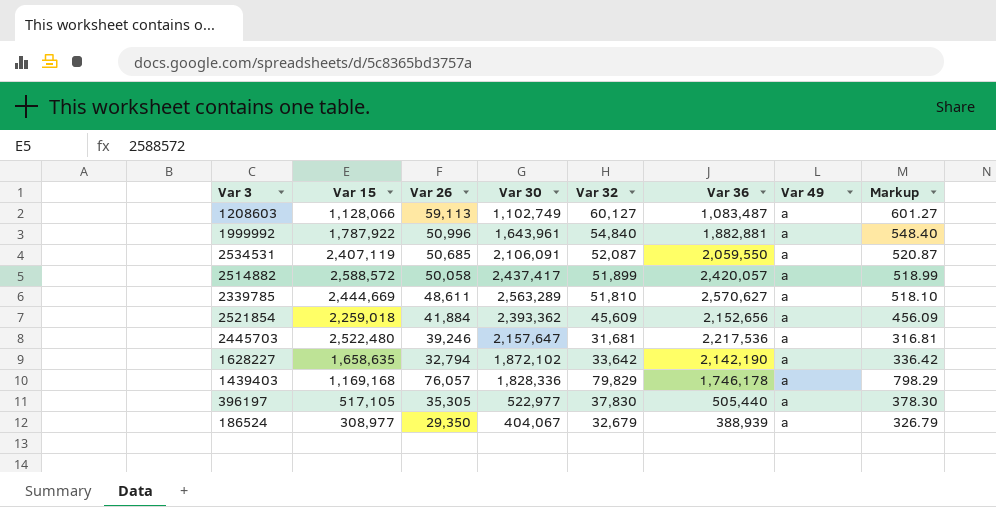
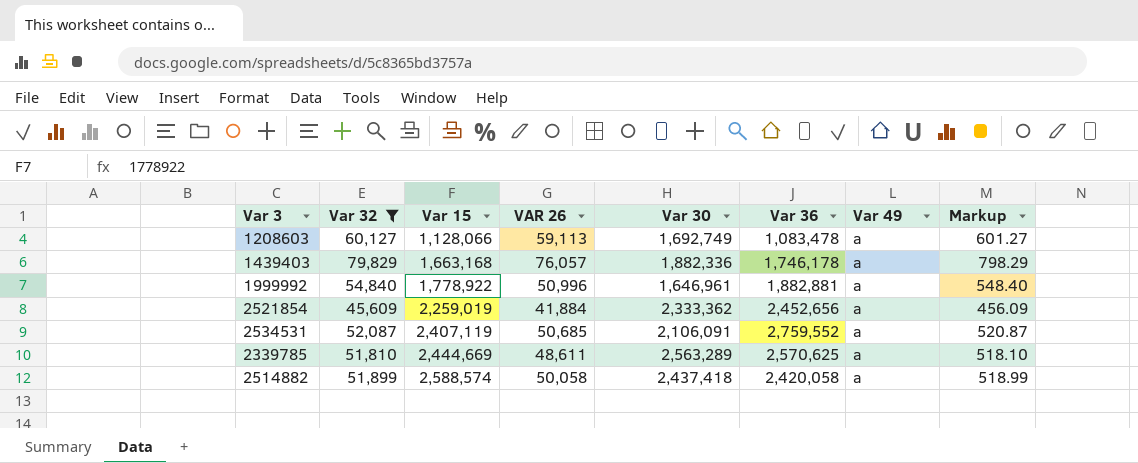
filter: none -> Var 32 >= 45,609
row order: none -> Var 15 ascending
column Var 32 | position: 5 -> 2
column name: Var 26 -> VAR 26
1208603 | Var 30: 1,102,749 -> 1,692,749
1208603 | Var 36: 1,083,487 -> 1,083,478
1439403 | Var 15: 1,169,168 -> 1,663,168
1439403 | Var 30: 1,828,336 -> 1,882,336
1999992 | Var 15: 1,787,922 -> 1,778,922
1999992 | Var 30: 1,643,961 -> 1,646,961
2521854 | Var 15: 2,259,018 -> 2,259,019
2521854 | Var 30: 2,393,362 -> 2,333,362
2521854 | Var 36: 2,152,656 -> 2,452,656
2534531 | Var 36: 2,059,550 -> 2,759,552
2339785 | Var 36: 2,570,627 -> 2,570,625
2514882 | Var 15: 2,588,572 -> 2,588,574
2514882 | Var 30: 2,437,417 -> 2,437,418
2514882 | Var 36: 2,420,057 -> 2,420,058

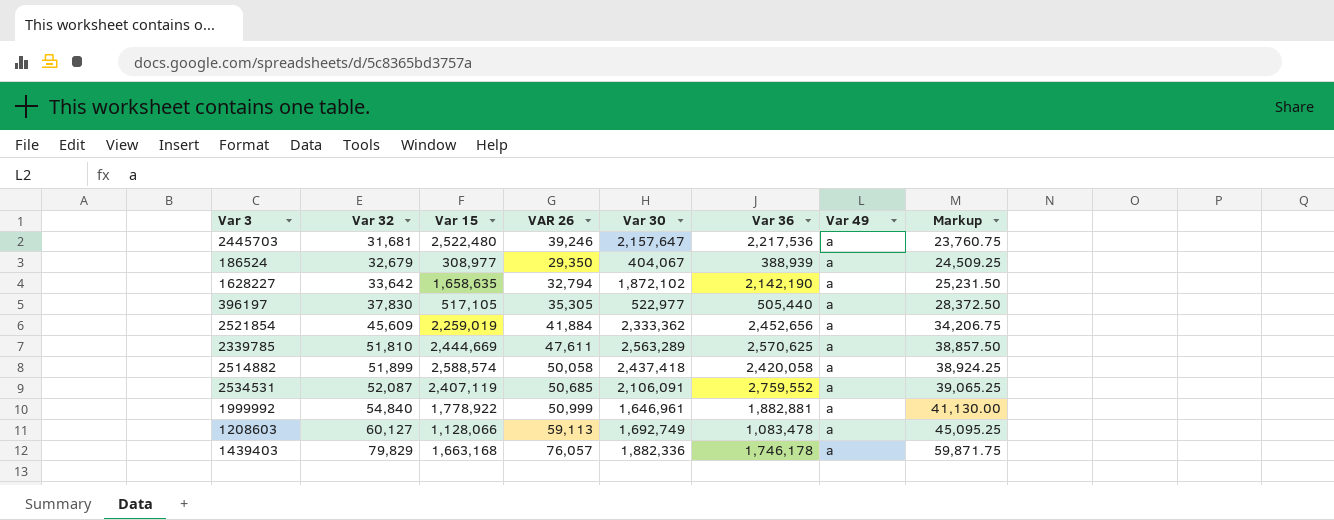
filter: Var 32 >= 45,609 -> none
row order: Var 15 ascending -> Var 32 ascending
column Markup | formula: [Var 32] * 0.01 -> [Var 32] * 0.75
2339785 | VAR 26: 48,611 -> 47,611
1999992 | VAR 26: 50,996 -> 50,999

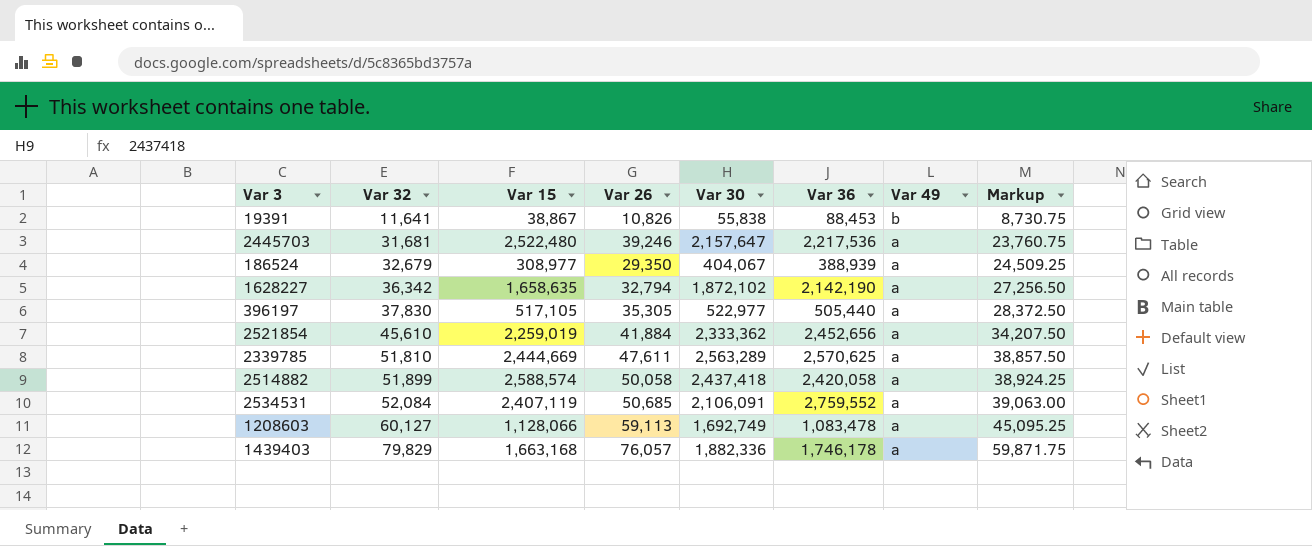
column name: VAR 26 -> Var 26
row 1999992: 54,840 | 1,778,922 | 50,999 | 1,646,961 | 1,882,881 | a | 41,130.00 -> none
row 19391: none -> 11,641 | 38,867 | 10,826 | 55,838 | 88,453 | b | 8,730.75
1628227 | Var 32: 33,642 -> 36,342
1628227 | Markup: 25,231.50 -> 27,256.50
2521854 | Var 32: 45,609 -> 45,610
2521854 | Markup: 34,206.75 -> 34,207.50
2534531 | Var 32: 52,087 -> 52,084
2534531 | Markup: 39,065.25 -> 39,063.00

